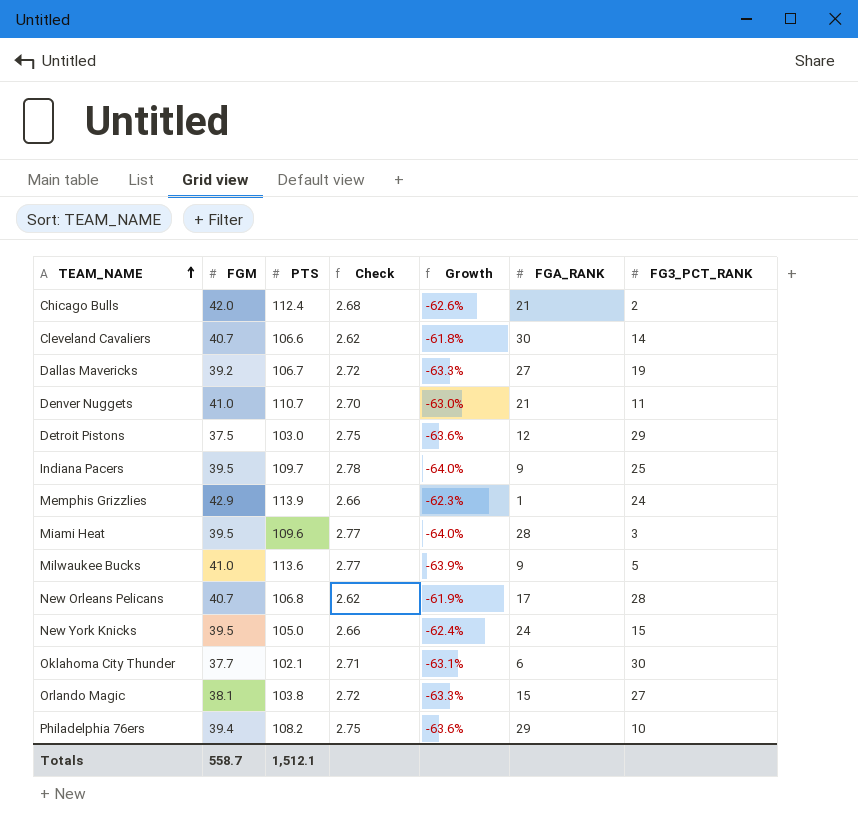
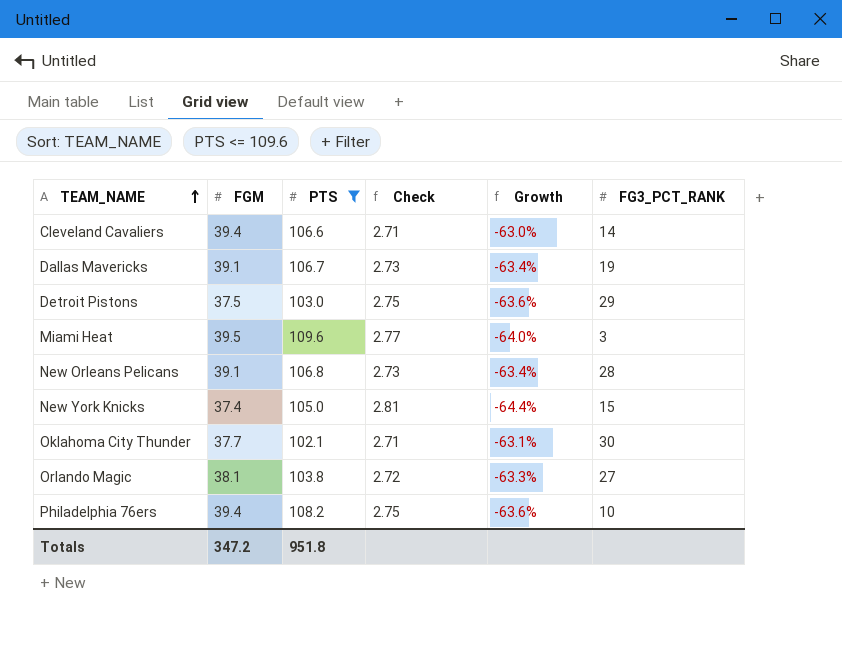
filter: none -> PTS <= 109.6
column FGA_RANK | position: 6 -> none
Cleveland Cavaliers | FGM: 40.7 -> 39.4
Cleveland Cavaliers | Check: 2.62 -> 2.71
Cleveland Cavaliers | Growth: -61.8% -> -63.0%
Dallas Mavericks | FGM: 39.2 -> 39.1
Dallas Mavericks | Check: 2.72 -> 2.73
Dallas Mavericks | Growth: -63.3% -> -63.4%
New Orleans Pelicans | FGM: 40.7 -> 39.1
New Orleans Pelicans | Check: 2.62 -> 2.73
New Orleans Pelicans | Growth: -61.9% -> -63.4%
New York Knicks | FGM: 39.5 -> 37.4
New York Knicks | Check: 2.66 -> 2.81
New York Knicks | Growth: -62.4% -> -64.4%
Totals | FGM: 558.7 -> 347.2
Totals | PTS: 1,512.1 -> 951.8

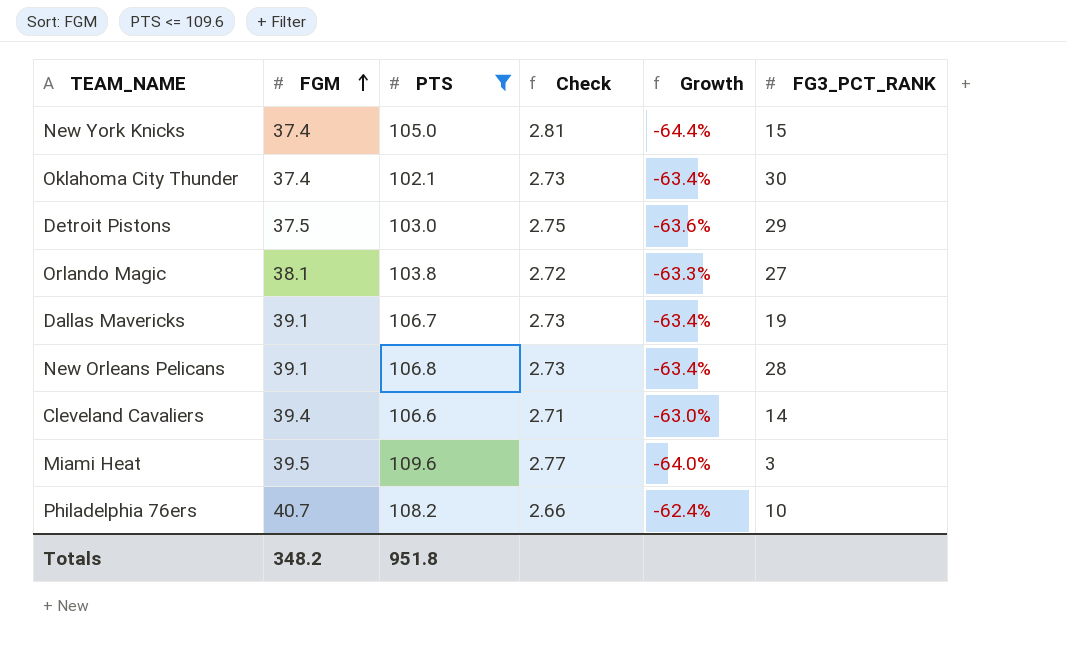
row order: TEAM_NAME ascending -> FGM ascending
Oklahoma City Thunder | FGM: 37.7 -> 37.4
Oklahoma City Thunder | Check: 2.71 -> 2.73
Oklahoma City Thunder | Growth: -63.1% -> -63.4%
Philadelphia 76ers | FGM: 39.4 -> 40.7
Philadelphia 76ers | Check: 2.75 -> 2.66
Philadelphia 76ers | Growth: -63.6% -> -62.4%
Totals | FGM: 347.2 -> 348.2

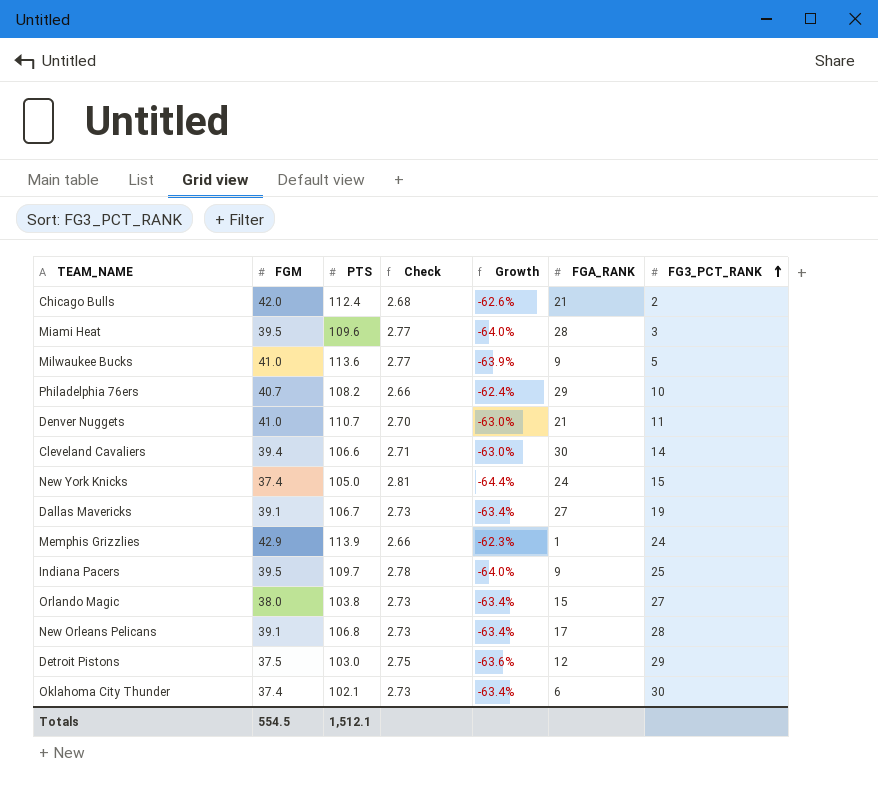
filter: PTS <= 109.6 -> none
row order: FGM ascending -> FG3_PCT_RANK ascending
column FGA_RANK | position: none -> 6
Orlando Magic | FGM: 38.1 -> 38.0
Orlando Magic | Check: 2.72 -> 2.73
Orlando Magic | Growth: -63.3% -> -63.4%
Totals | FGM: 348.2 -> 554.5
Totals | PTS: 951.8 -> 1,512.1

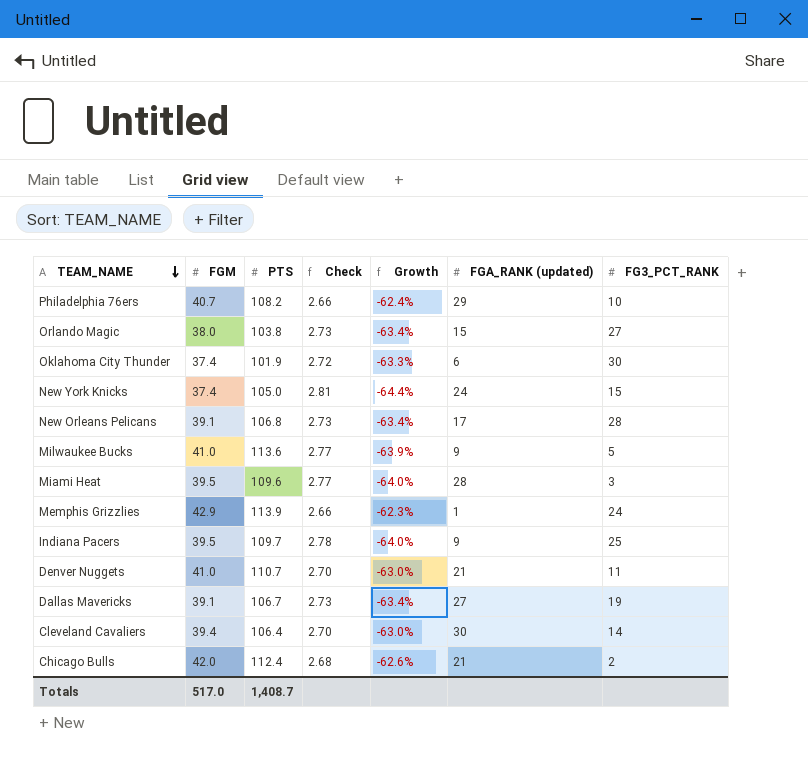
row order: FG3_PCT_RANK ascending -> TEAM_NAME descending
column name: FGA_RANK -> FGA_RANK (updated)
row Detroit Pistons: 37.5 | 103.0 | 2.75 | -63.6% | 12 | 29 -> none
Oklahoma City Thunder | PTS: 102.1 -> 101.9
Oklahoma City Thunder | Check: 2.73 -> 2.72
Oklahoma City Thunder | Growth: -63.4% -> -63.3%
Cleveland Cavaliers | PTS: 106.6 -> 106.4
Cleveland Cavaliers | Check: 2.71 -> 2.70
Totals | FGM: 554.5 -> 517.0
Totals | PTS: 1,512.1 -> 1,408.7

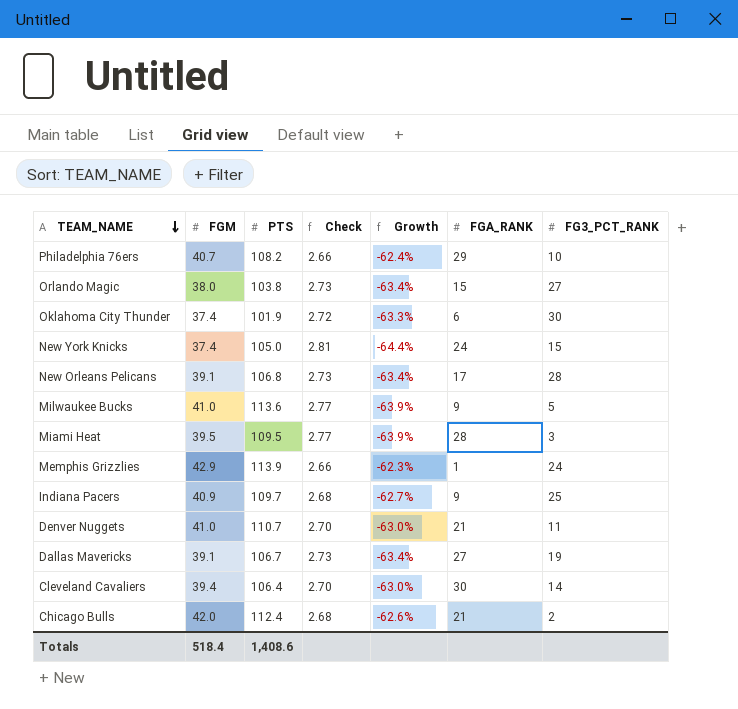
column name: FGA_RANK (updated) -> FGA_RANK
Miami Heat | PTS: 109.6 -> 109.5
Miami Heat | Growth: -64.0% -> -63.9%
Indiana Pacers | FGM: 39.5 -> 40.9
Indiana Pacers | Check: 2.78 -> 2.68
Indiana Pacers | Growth: -64.0% -> -62.7%
Totals | FGM: 517.0 -> 518.4
Totals | PTS: 1,408.7 -> 1,408.6

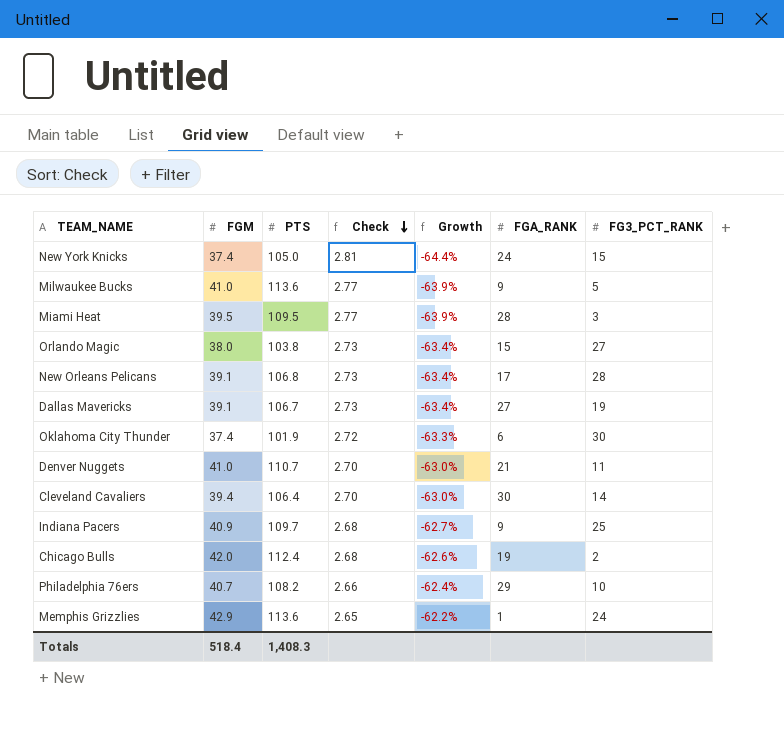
row order: TEAM_NAME descending -> Check descending
Chicago Bulls | FGA_RANK: 21 -> 19
Memphis Grizzlies | PTS: 113.9 -> 113.6
Memphis Grizzlies | Check: 2.66 -> 2.65
Memphis Grizzlies | Growth: -62.3% -> -62.2%
Totals | PTS: 1,408.6 -> 1,408.3

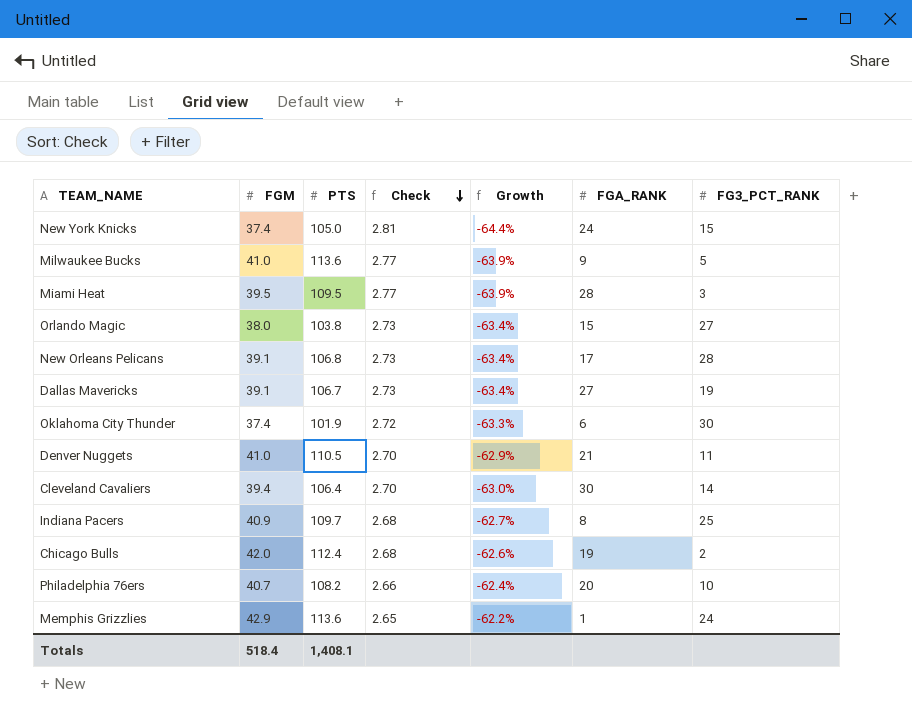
Denver Nuggets | PTS: 110.7 -> 110.5
Denver Nuggets | Growth: -63.0% -> -62.9%
Indiana Pacers | FGA_RANK: 9 -> 8
Philadelphia 76ers | FGA_RANK: 29 -> 20
Totals | PTS: 1,408.3 -> 1,408.1

